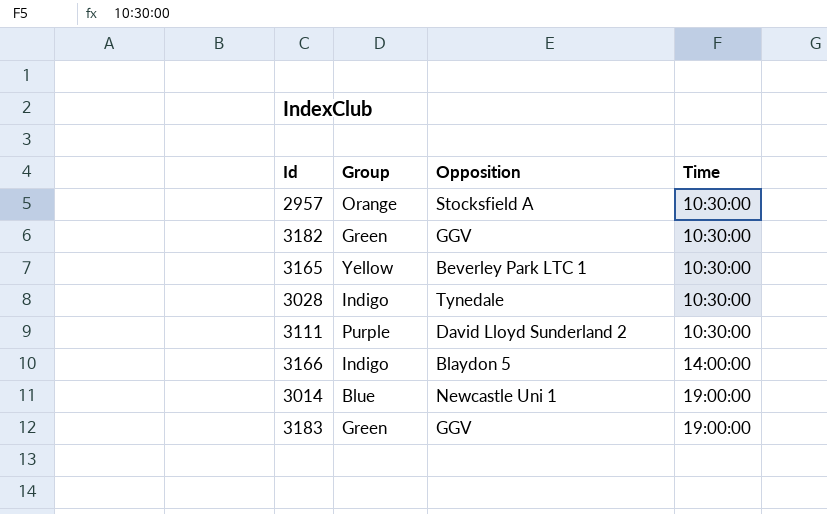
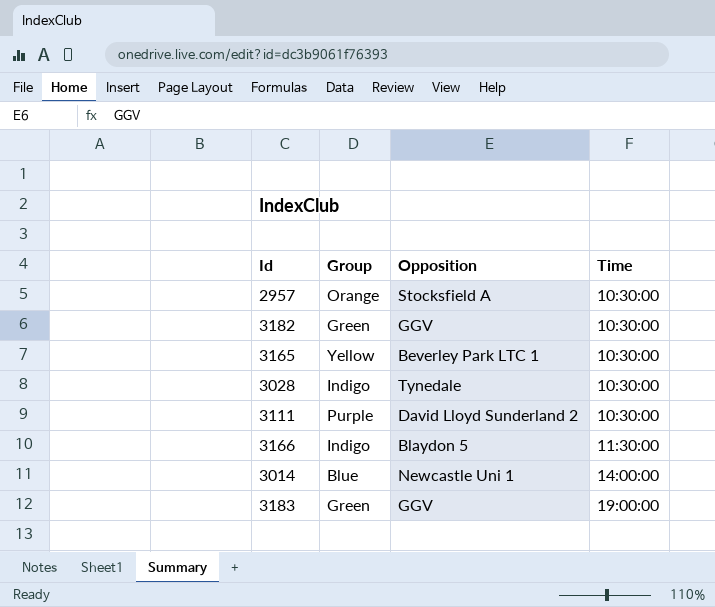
3166 | Time: 14:00:00 -> 11:30:00
3014 | Time: 19:00:00 -> 14:00:00

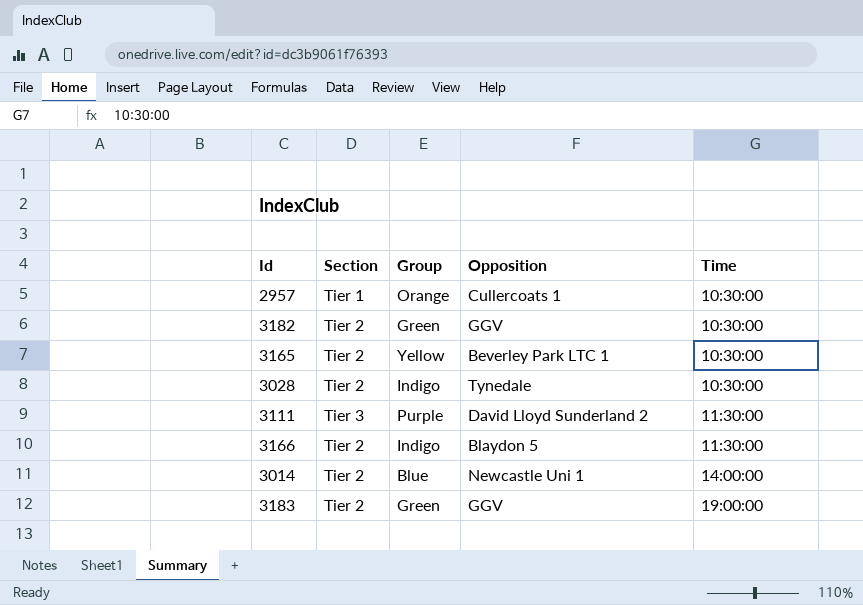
column Section | position: none -> 2
2957 | Opposition: Stocksfield A -> Cullercoats 1
3111 | Time: 10:30:00 -> 11:30:00

